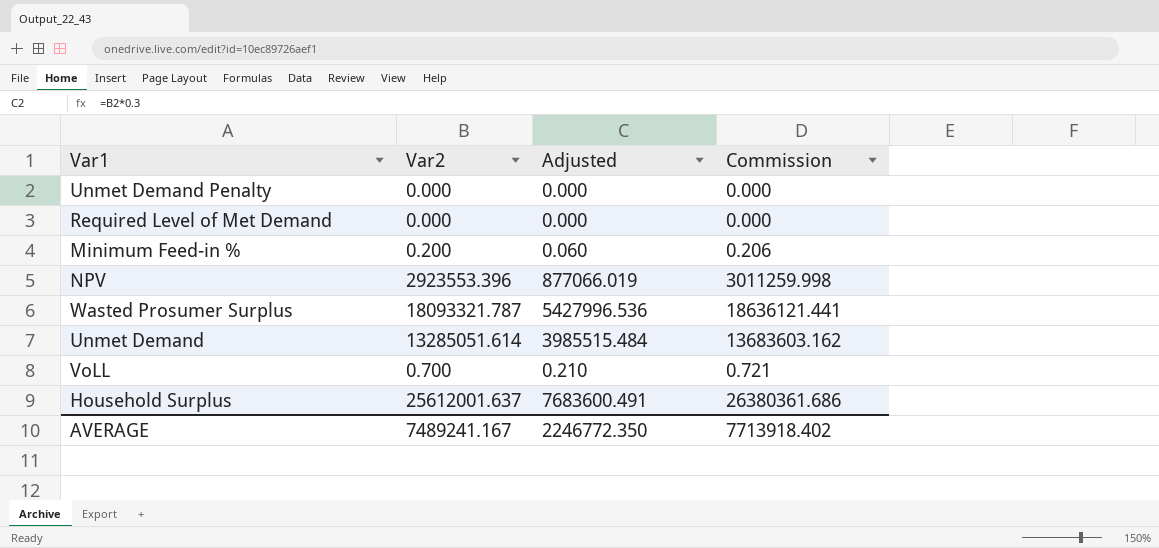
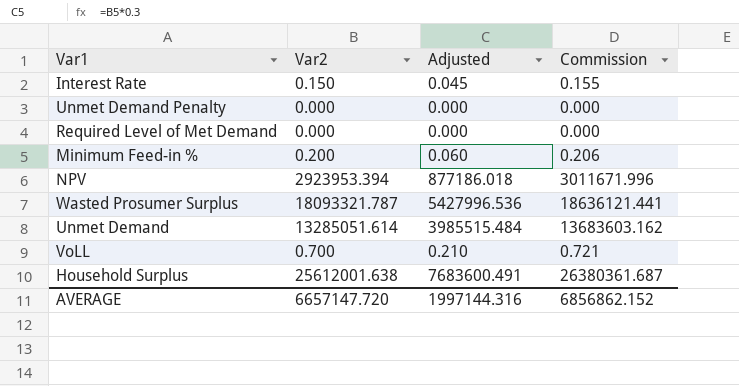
row Interest Rate: none -> 0.150 | 0.045 | 0.155
NPV | Var2: 2923553.396 -> 2923953.394
NPV | Adjusted: 877066.019 -> 877186.018
NPV | Commission: 3011259.998 -> 3011671.996
Household Surplus | Var2: 25612001.637 -> 25612001.638
Household Surplus | Commission: 26380361.686 -> 26380361.687
AVERAGE | Var2: 7489241.167 -> 6657147.720
AVERAGE | Adjusted: 2246772.350 -> 1997144.316
AVERAGE | Commission: 7713918.402 -> 6856862.152

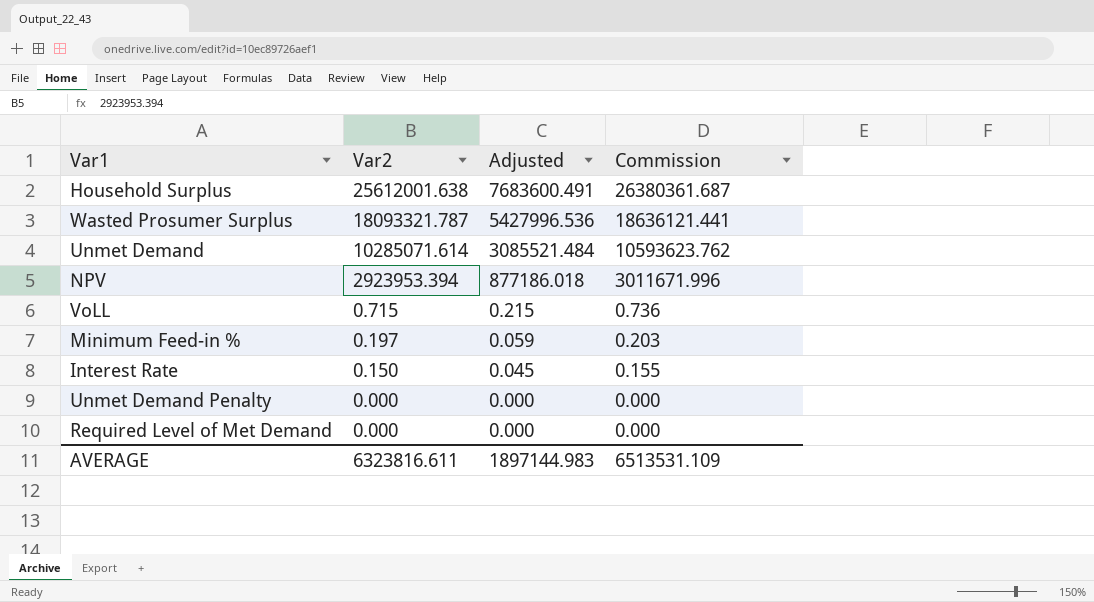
row order: none -> Var2 descending
Unmet Demand | Var2: 13285051.614 -> 10285071.614
Unmet Demand | Adjusted: 3985515.484 -> 3085521.484
Unmet Demand | Commission: 13683603.162 -> 10593623.762
VoLL | Var2: 0.700 -> 0.715
VoLL | Adjusted: 0.210 -> 0.215
VoLL | Commission: 0.721 -> 0.736
Minimum Feed-in % | Var2: 0.200 -> 0.197
Minimum Feed-in % | Adjusted: 0.060 -> 0.059
Minimum Feed-in % | Commission: 0.206 -> 0.203
AVERAGE | Var2: 6657147.720 -> 6323816.611
AVERAGE | Adjusted: 1997144.316 -> 1897144.983
AVERAGE | Commission: 6856862.152 -> 6513531.109

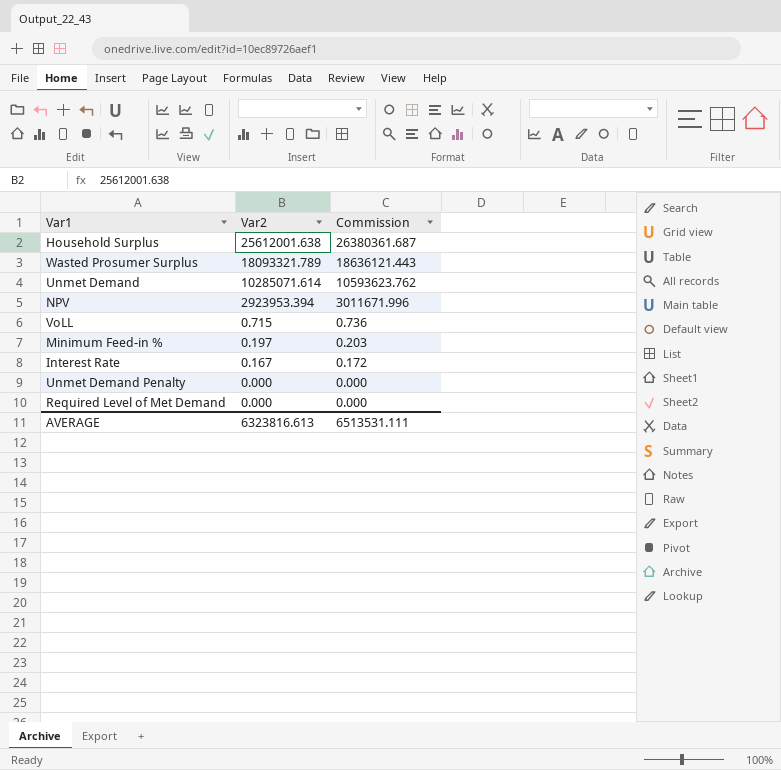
column Adjusted | formula: [Var2] * 0.3 -> none
Wasted Prosumer Surplus | Var2: 18093321.787 -> 18093321.789
Wasted Prosumer Surplus | Commission: 18636121.441 -> 18636121.443
Interest Rate | Var2: 0.150 -> 0.167
Interest Rate | Commission: 0.155 -> 0.172
AVERAGE | Var2: 6323816.611 -> 6323816.613
AVERAGE | Commission: 6513531.109 -> 6513531.111

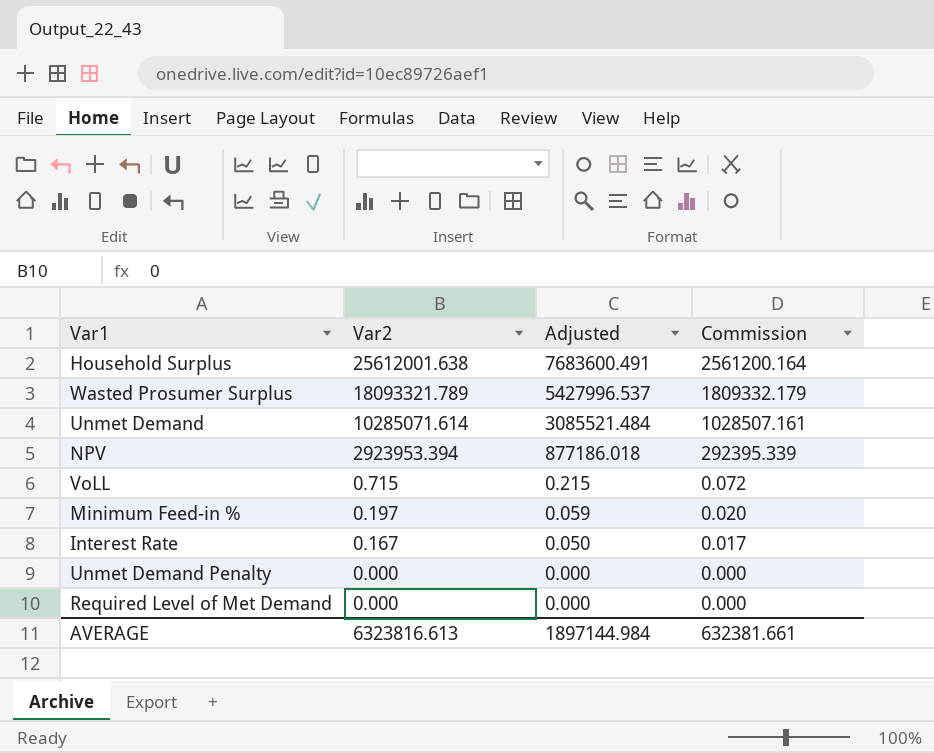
column Adjusted | formula: none -> [Var2] * 0.3
column Commission | formula: [Var2] * 1.03 -> [Var2] * 0.1
AVERAGE | Commission: 6513531.111 -> 632381.661

